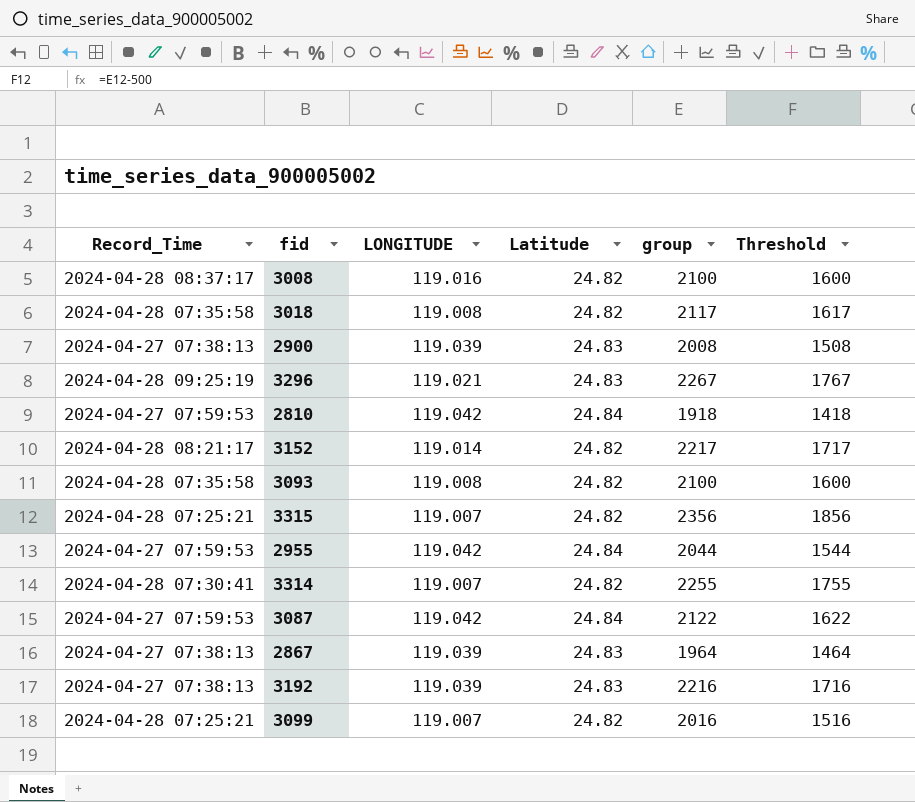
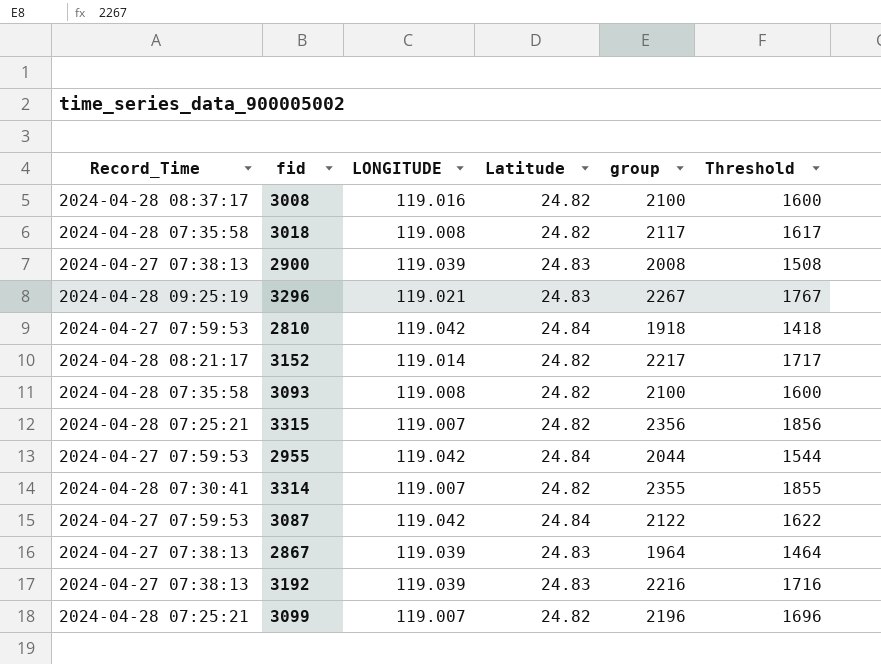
3314 | group: 2255 -> 2355
3314 | Threshold: 1755 -> 1855
3099 | group: 2016 -> 2196
3099 | Threshold: 1516 -> 1696

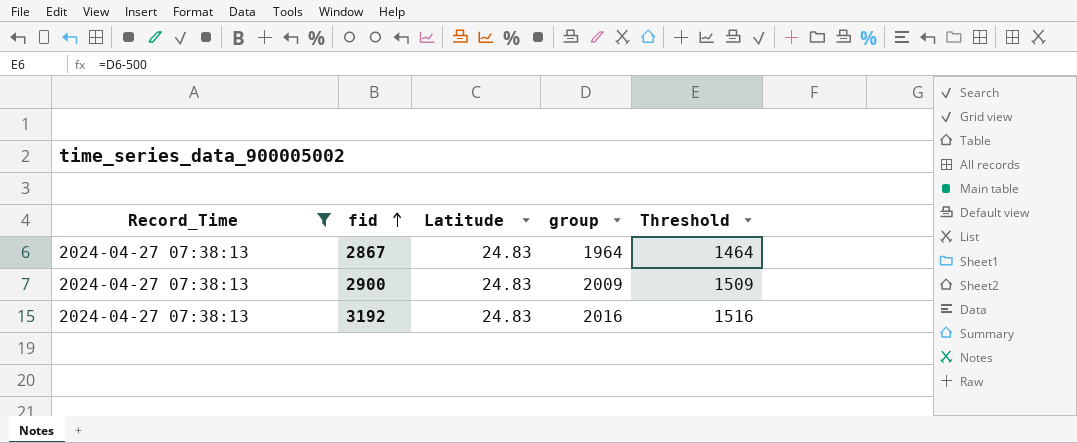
filter: none -> Record_Time = 2024-04-27 07:38:13
row order: none -> fid ascending
column LONGITUDE | position: 3 -> none
2900 | group: 2008 -> 2009
2900 | Threshold: 1508 -> 1509
3192 | group: 2216 -> 2016
3192 | Threshold: 1716 -> 1516

